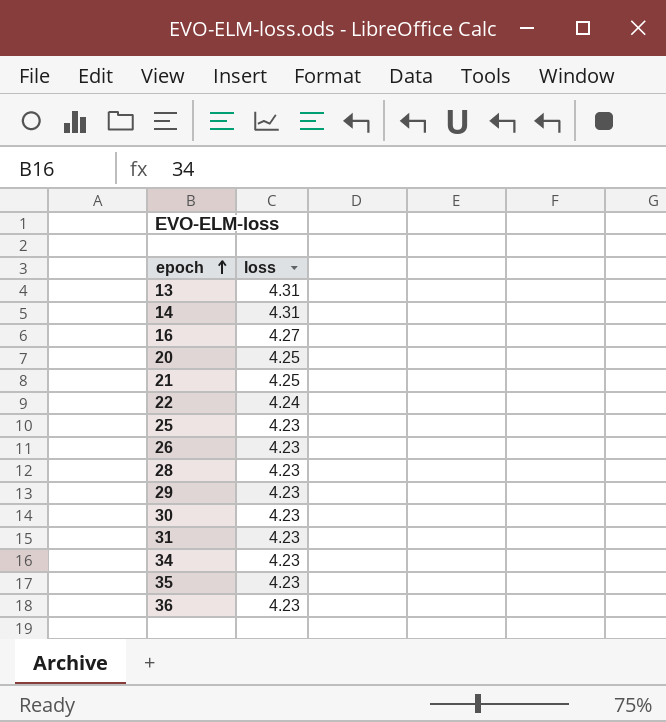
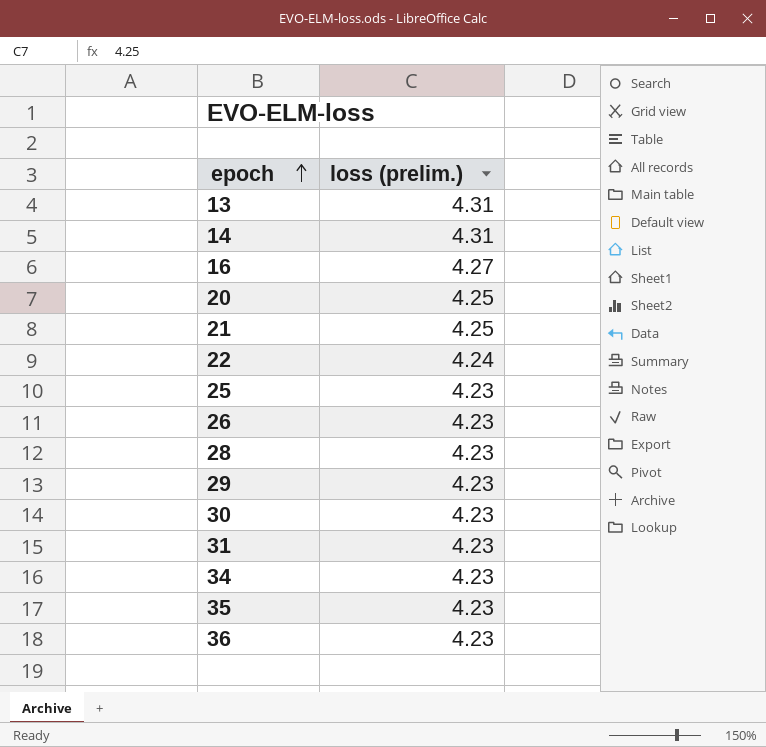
column name: loss -> loss (prelim.)

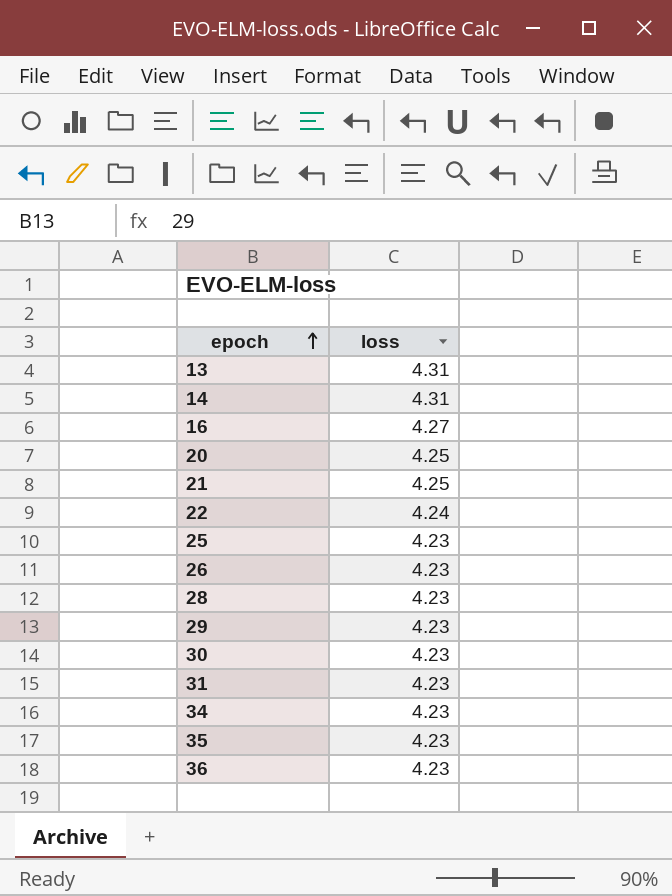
column name: loss (prelim.) -> loss

